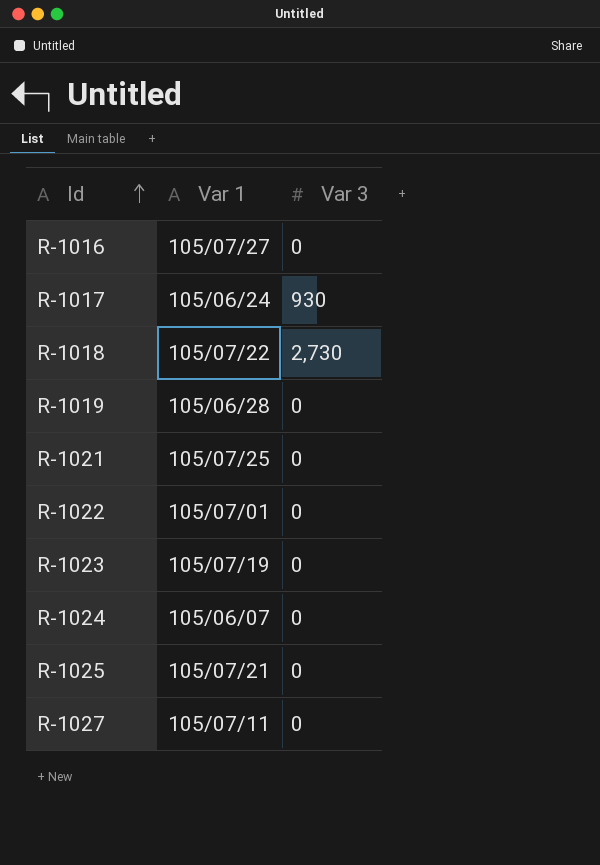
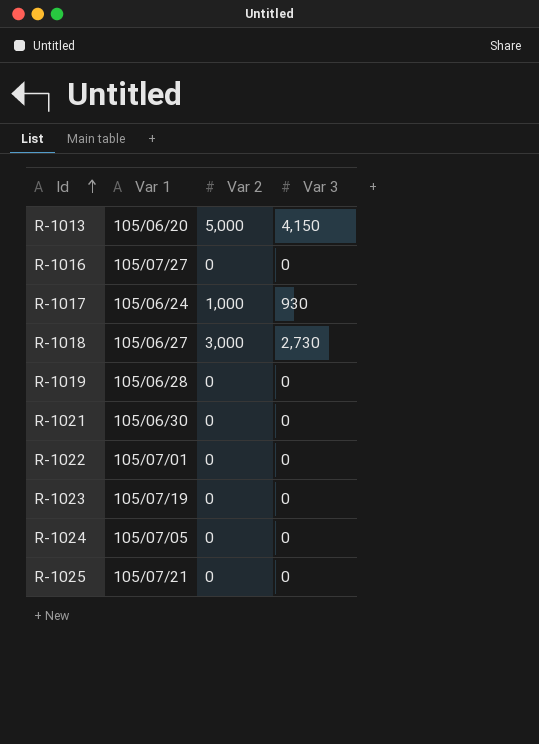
column Var 2 | position: none -> 3
row R-1027: 105/07/11 | 0 -> none
row R-1013: none -> 105/06/20 | 5,000 | 4,150
R-1018 | Var 1: 105/07/22 -> 105/06/27
R-1021 | Var 1: 105/07/25 -> 105/06/30
R-1024 | Var 1: 105/06/07 -> 105/07/05

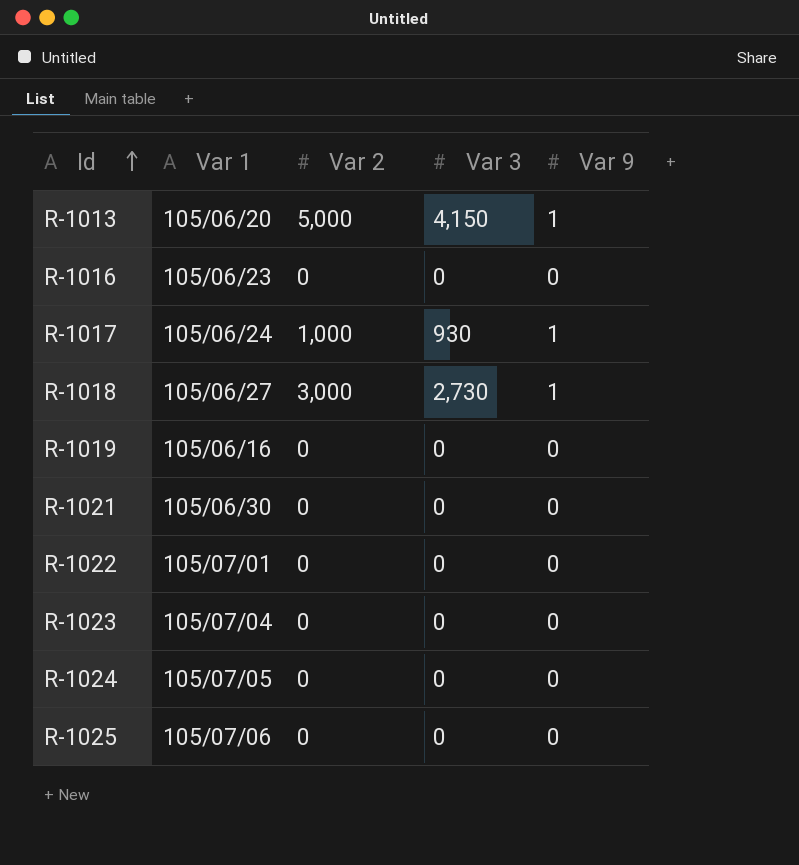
column Var 9 | position: none -> 5
R-1016 | Var 1: 105/07/27 -> 105/06/23
R-1019 | Var 1: 105/06/28 -> 105/06/16
R-1023 | Var 1: 105/07/19 -> 105/07/04
R-1025 | Var 1: 105/07/21 -> 105/07/06

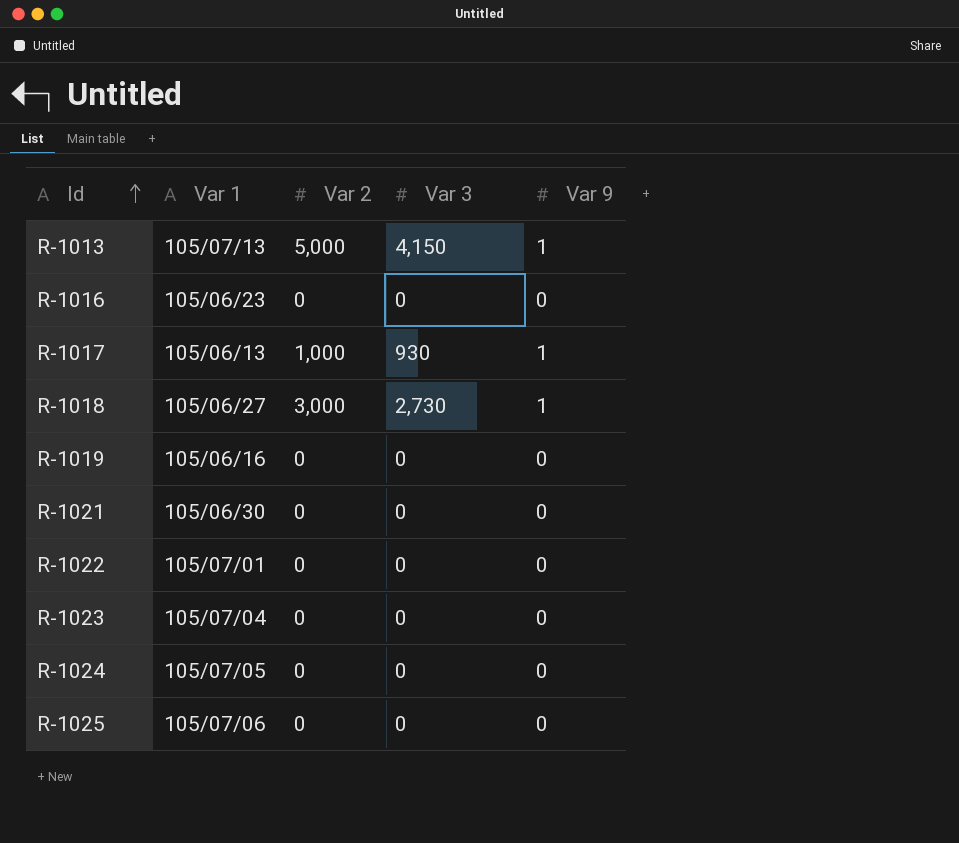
R-1013 | Var 1: 105/06/20 -> 105/07/13
R-1017 | Var 1: 105/06/24 -> 105/06/13

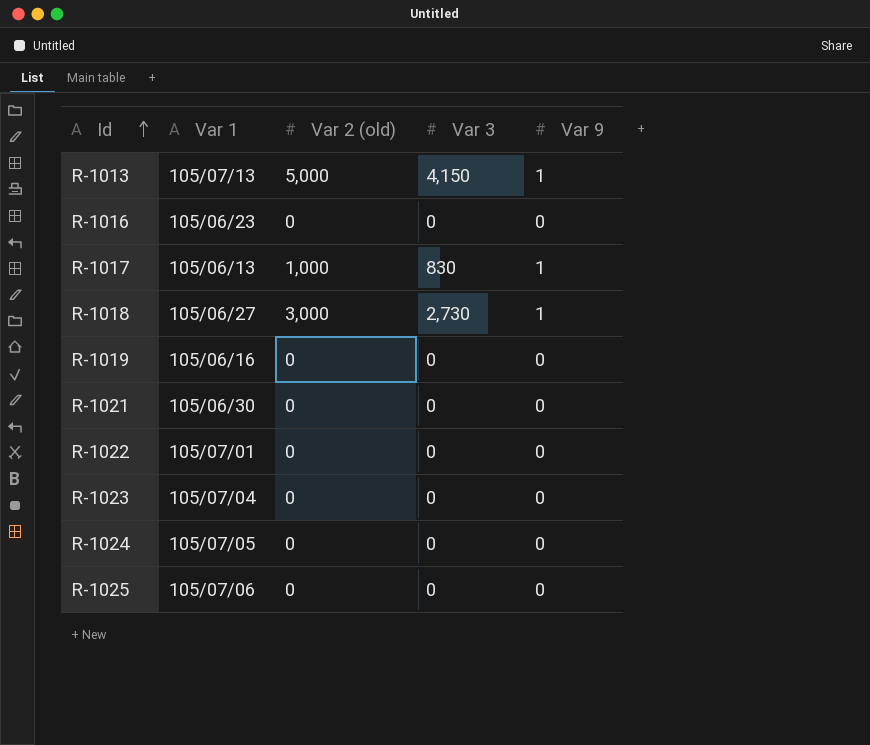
column name: Var 2 -> Var 2 (old)
R-1017 | Var 3: 930 -> 830

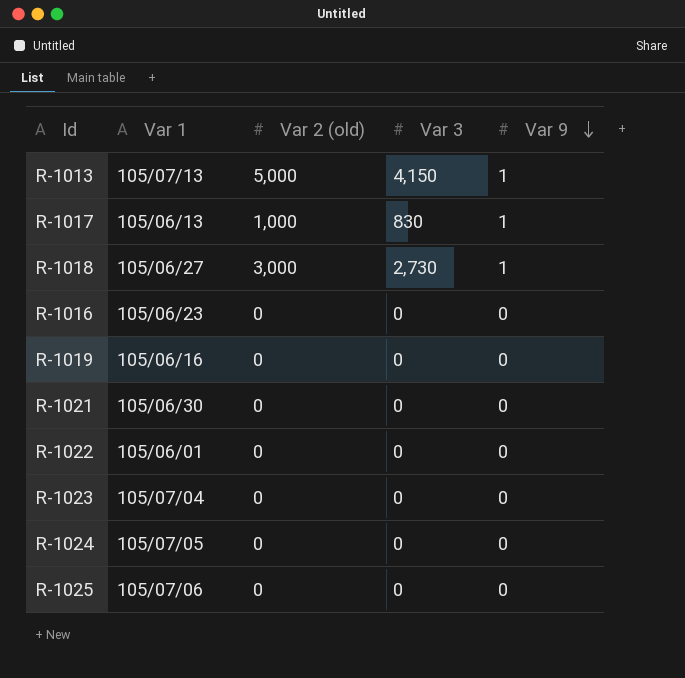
row order: Id ascending -> Var 9 descending
R-1022 | Var 1: 105/07/01 -> 105/06/01

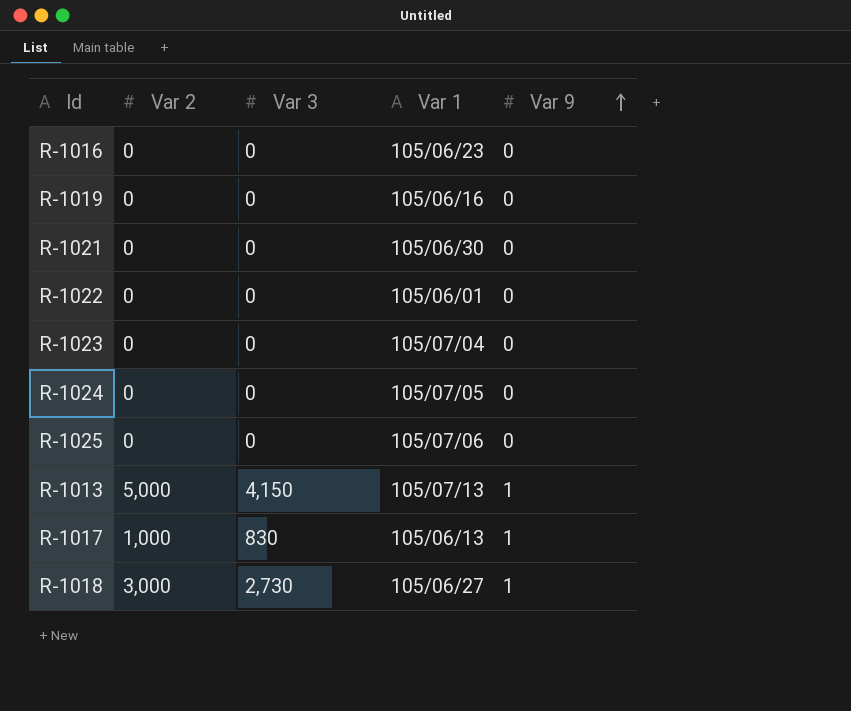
row order: Var 9 descending -> Var 9 ascending
column name: Var 2 (old) -> Var 2
column Var 1 | position: 2 -> 4

